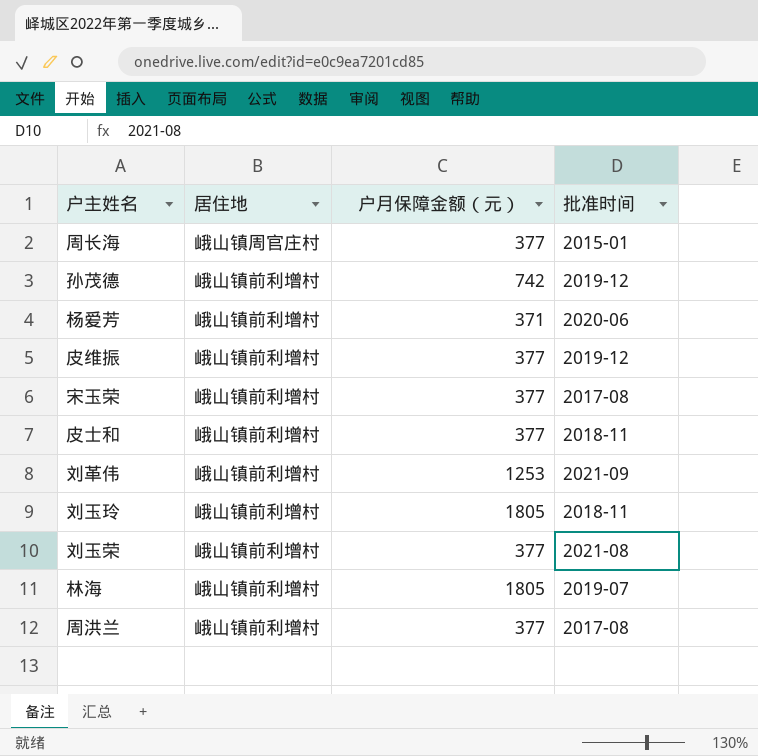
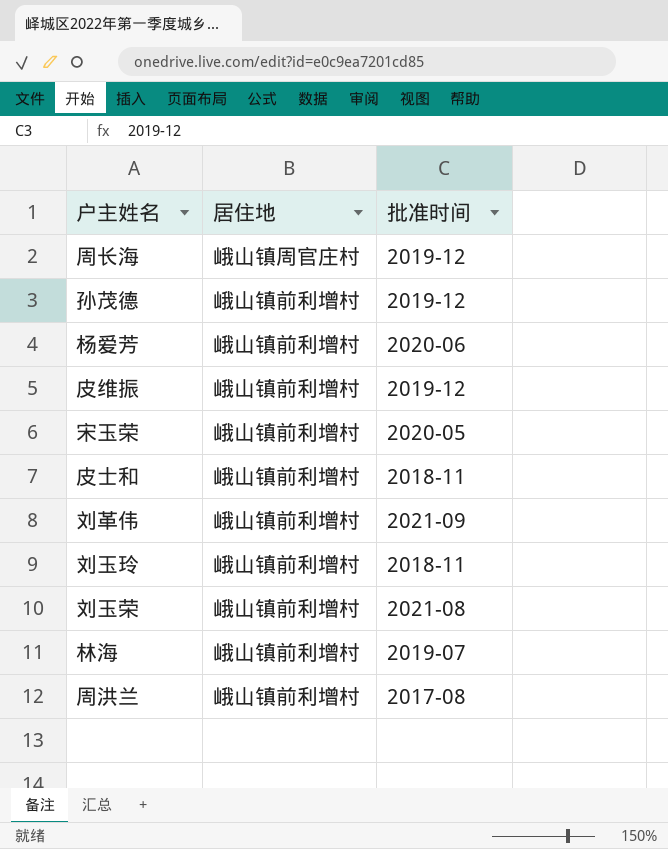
column 户月保障金额（元） | position: 3 -> none
周长海 | 批准时间: 2015-01 -> 2019-12
宋玉荣 | 批准时间: 2017-08 -> 2020-05

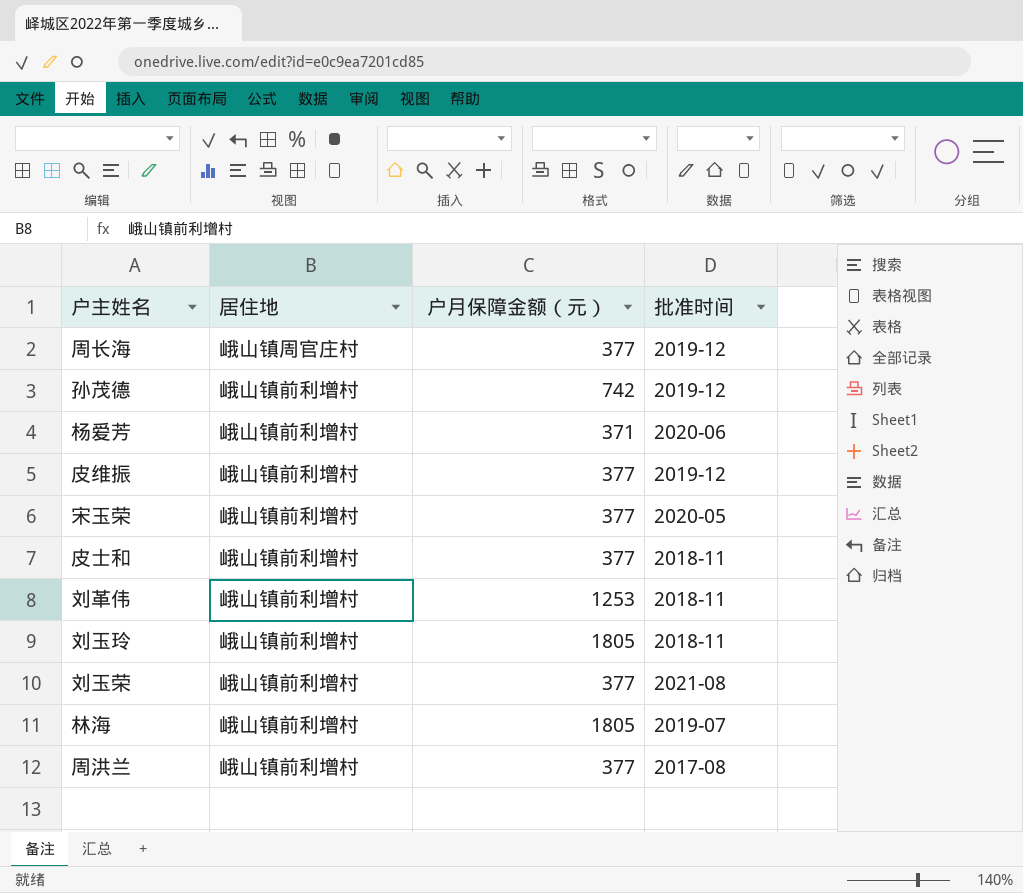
column 户月保障金额（元） | position: none -> 3
刘革伟 | 批准时间: 2021-09 -> 2018-11

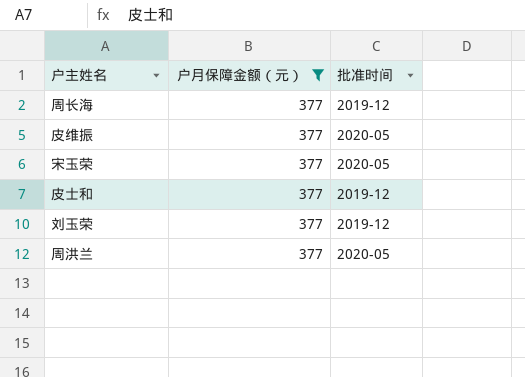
filter: none -> 户月保障金额（元） = 377
column 居住地 | position: 2 -> none
皮维振 | 批准时间: 2019-12 -> 2020-05
皮士和 | 批准时间: 2018-11 -> 2019-12
刘玉荣 | 批准时间: 2021-08 -> 2019-12
周洪兰 | 批准时间: 2017-08 -> 2020-05

